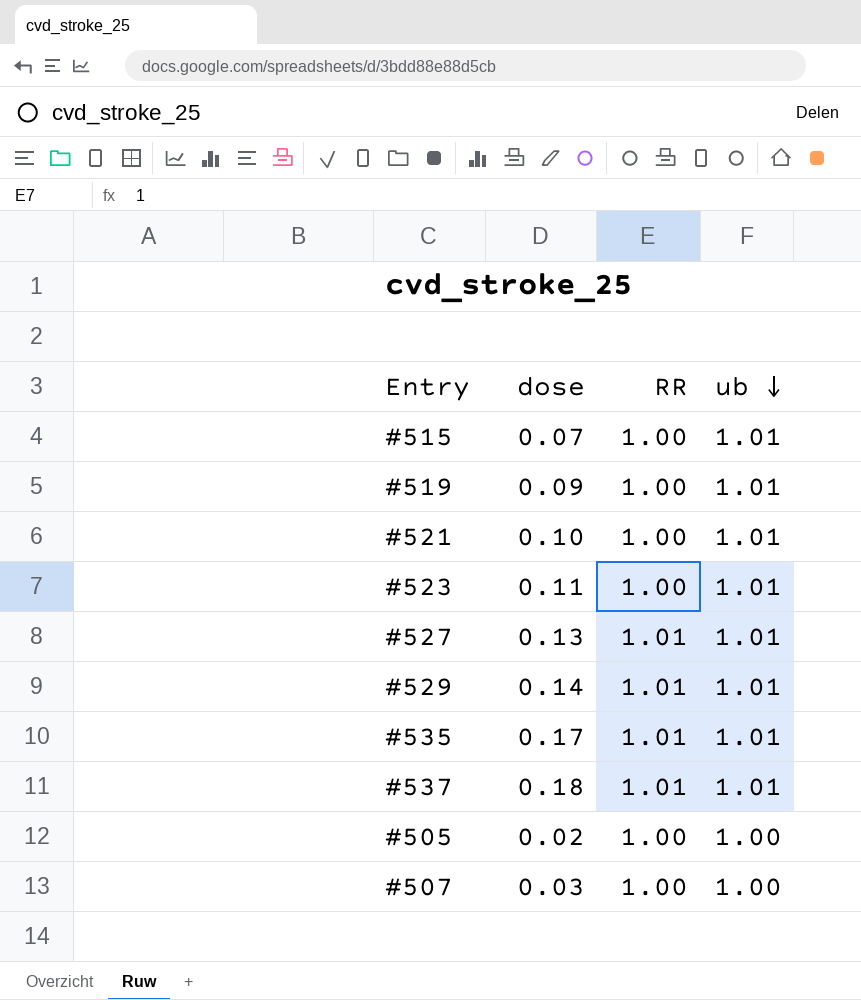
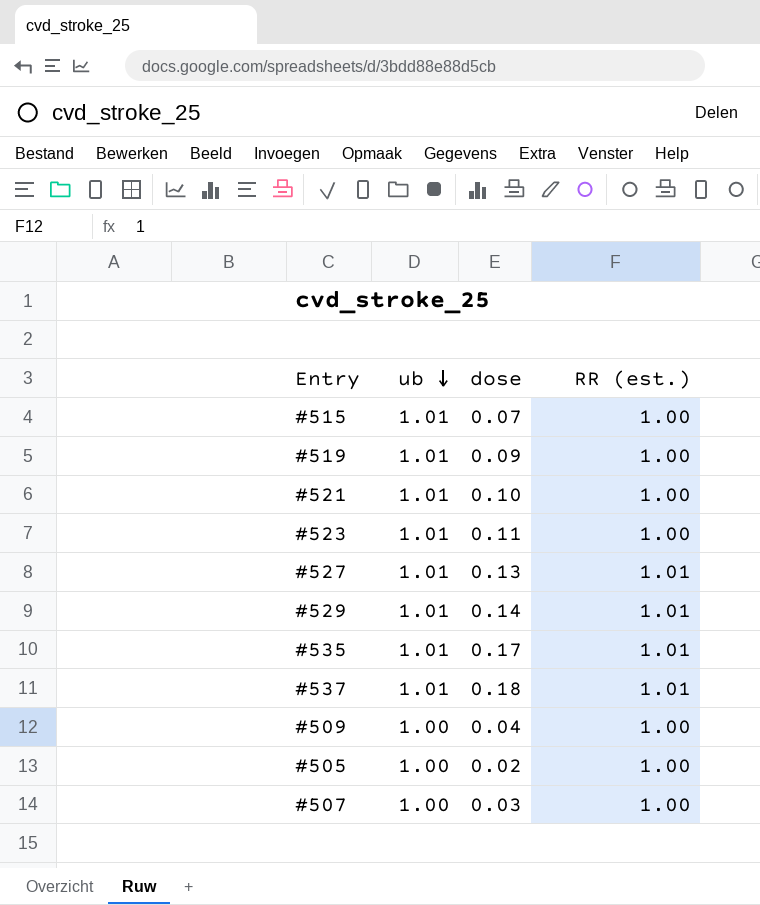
column ub | position: 4 -> 2
column name: RR -> RR (est.)
row #509: none -> 1.00 | 0.04 | 1.00

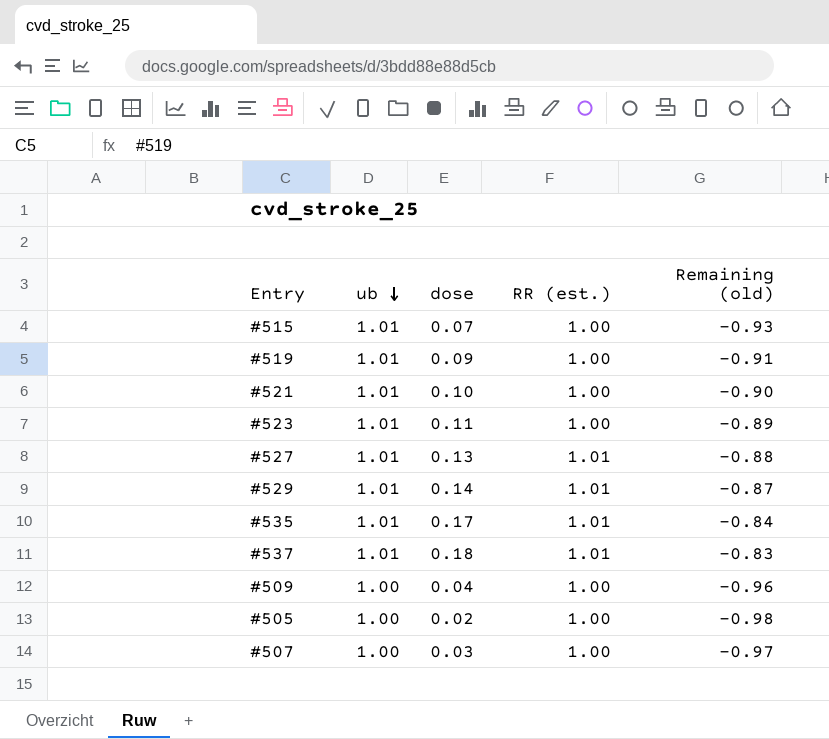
column Remaining (old) | formula: none -> [dose] - [RR (est.)]

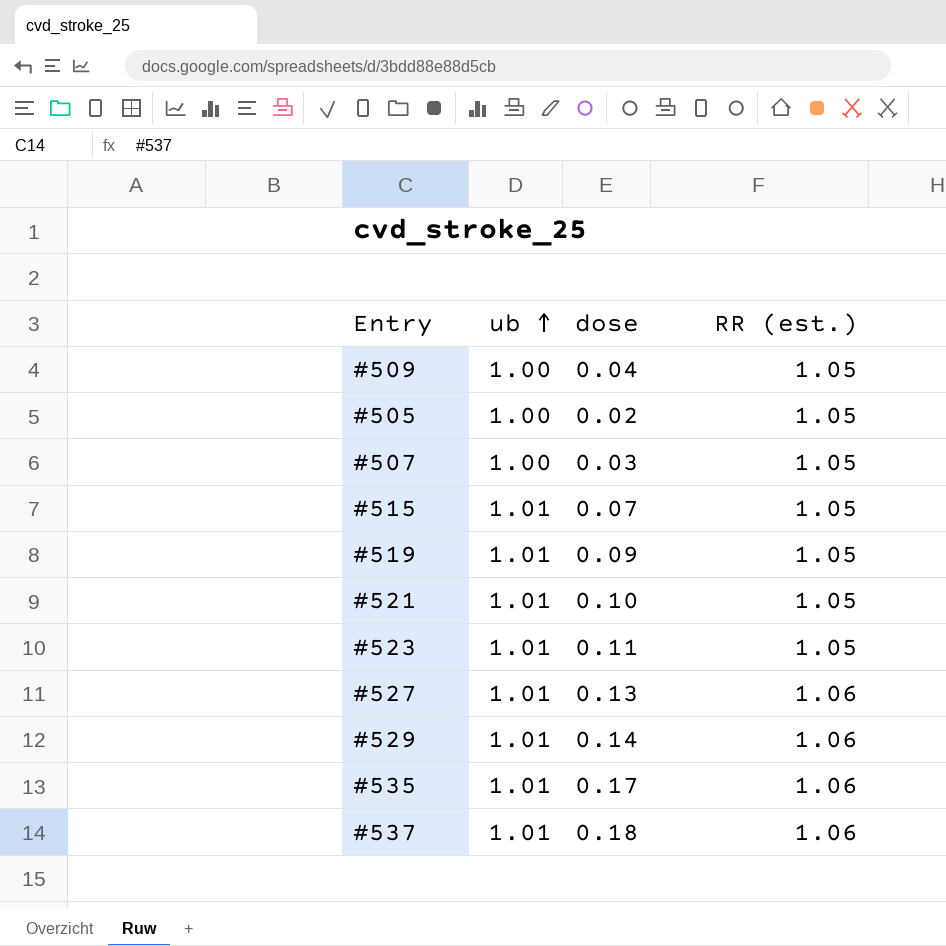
row order: ub descending -> ub ascending
column Remaining (old) | formula: [dose] - [RR (est.)] -> none
#509 | RR (est.): 1.00 -> 1.05
#505 | RR (est.): 1.00 -> 1.05
#507 | RR (est.): 1.00 -> 1.05
#515 | RR (est.): 1.00 -> 1.05
#519 | RR (est.): 1.00 -> 1.05
#521 | RR (est.): 1.00 -> 1.05
#523 | RR (est.): 1.00 -> 1.05
#527 | RR (est.): 1.01 -> 1.06
#529 | RR (est.): 1.01 -> 1.06
#535 | RR (est.): 1.01 -> 1.06
#537 | RR (est.): 1.01 -> 1.06

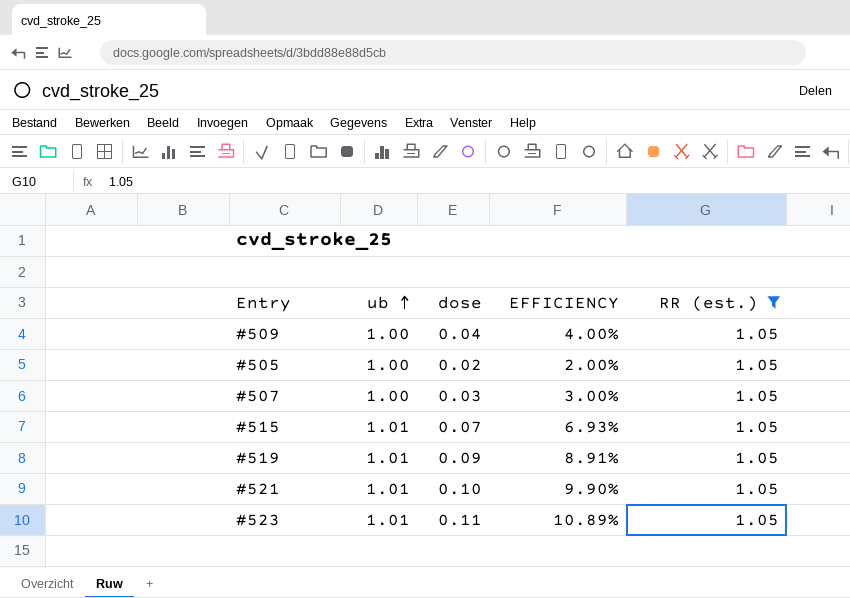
filter: none -> RR (est.) = 1.05
column EFFICIENCY | formula: none -> [dose] / [ub]

